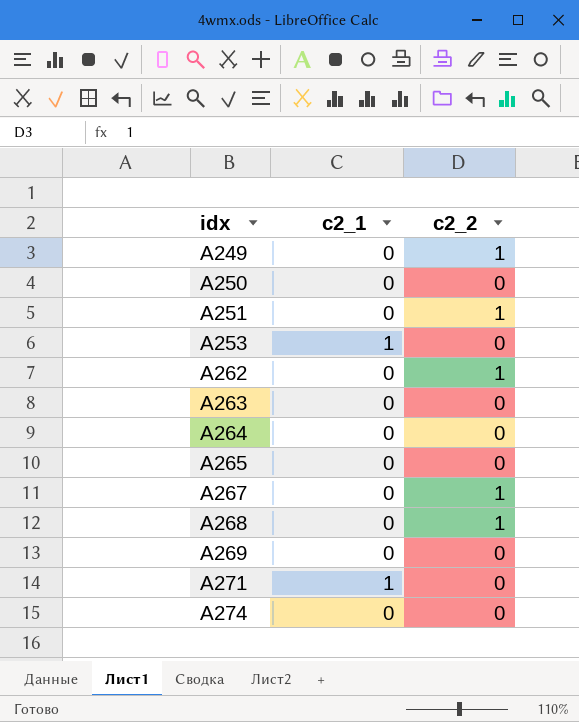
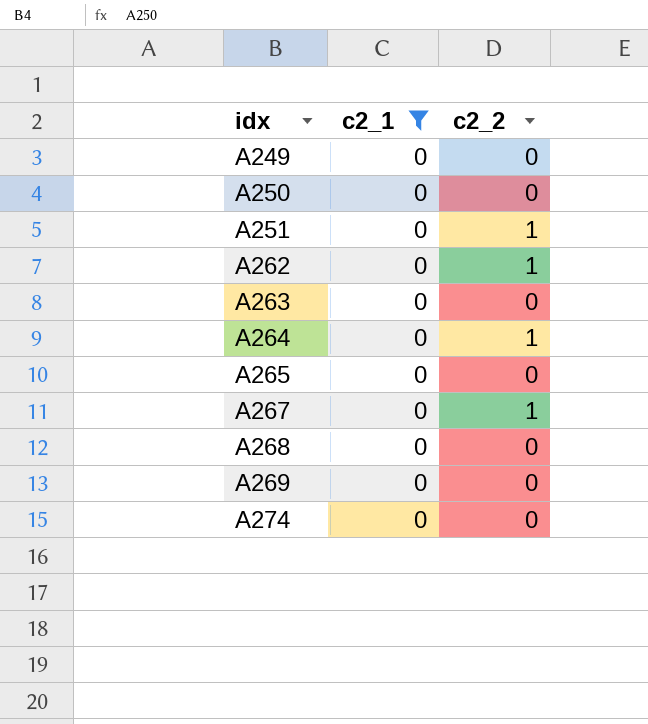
filter: none -> c2_1 = 0
A249 | c2_2: 1 -> 0
A264 | c2_2: 0 -> 1
A268 | c2_2: 1 -> 0

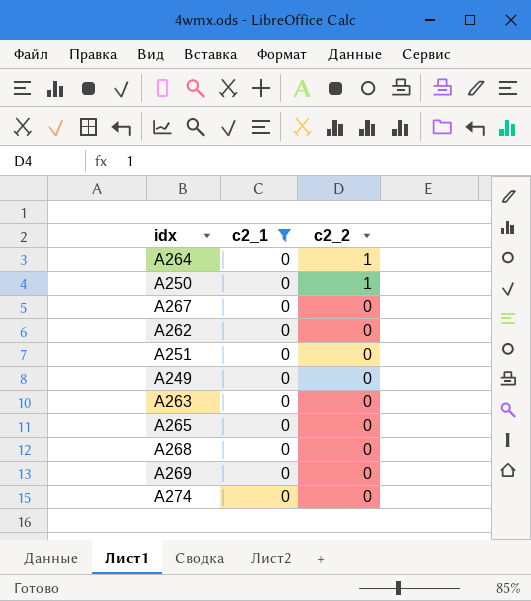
row order: idx ascending -> c2_2 descending
A250 | c2_2: 0 -> 1
A267 | c2_2: 1 -> 0
A262 | c2_2: 1 -> 0
A251 | c2_2: 1 -> 0

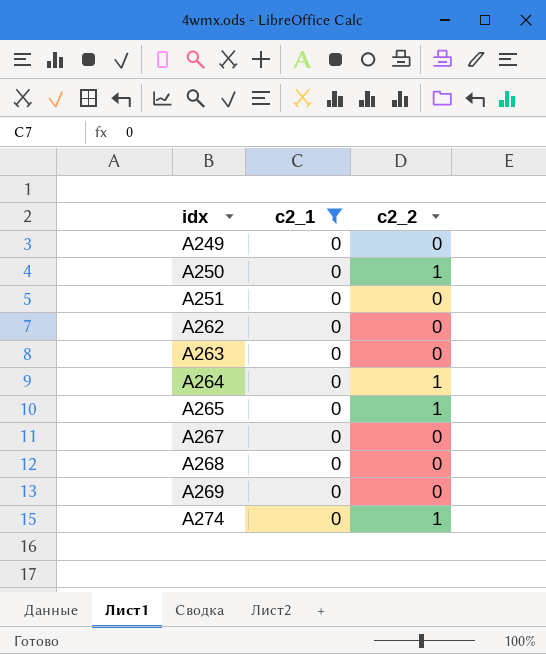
row order: c2_2 descending -> idx ascending
A265 | c2_2: 0 -> 1
A274 | c2_2: 0 -> 1

